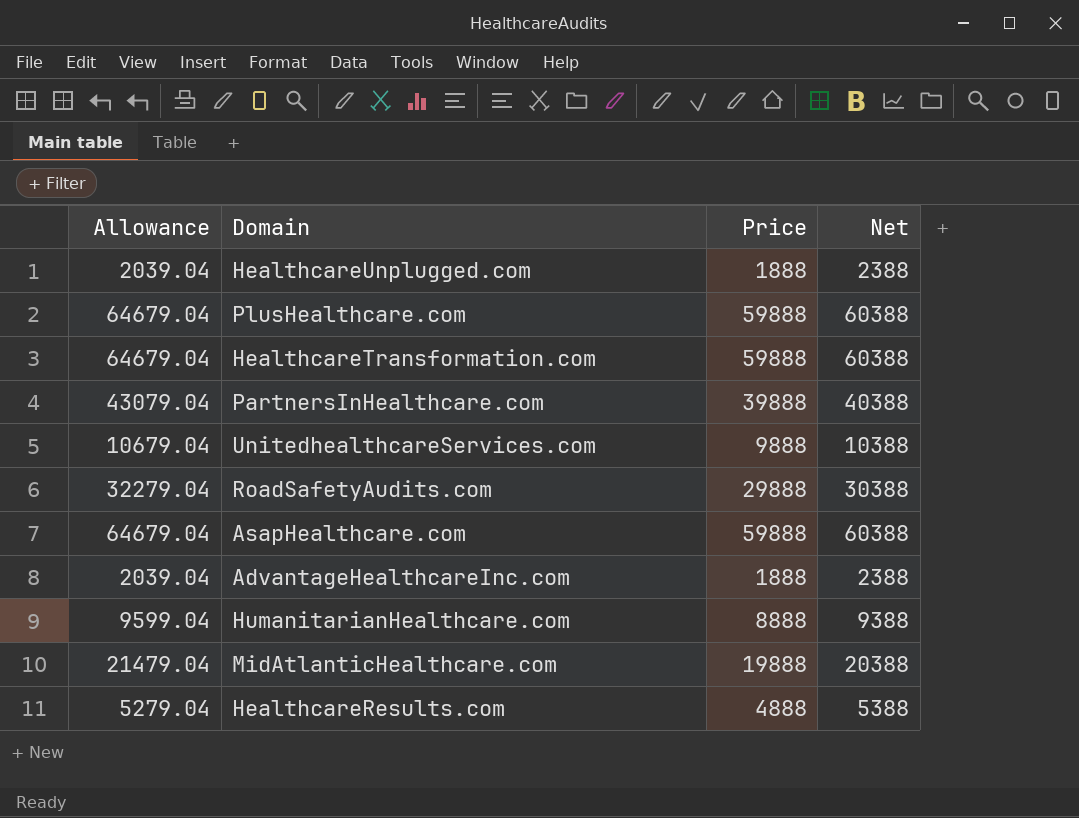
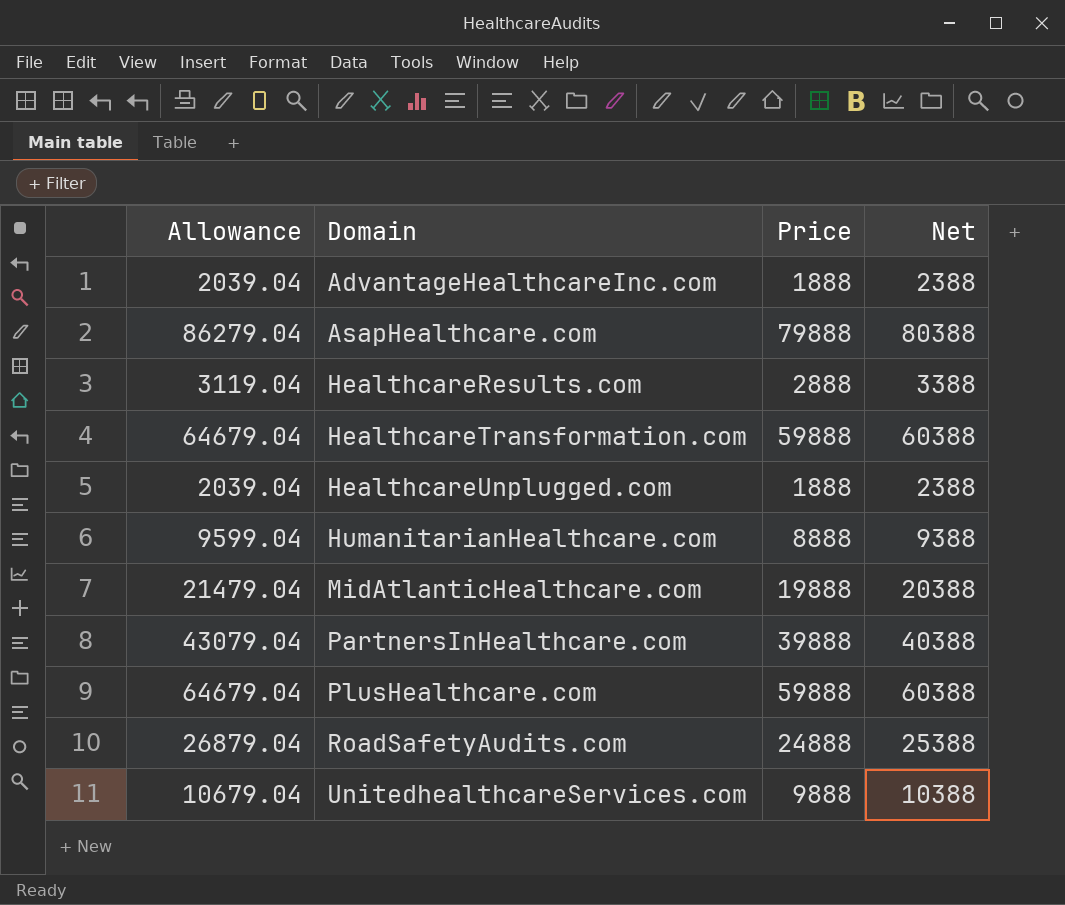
row order: none -> Domain ascending
AsapHealthcare.com | Allowance: 64679.04 -> 86279.04
AsapHealthcare.com | Price: 59888 -> 79888
AsapHealthcare.com | Net: 60388 -> 80388
HealthcareResults.com | Allowance: 5279.04 -> 3119.04
HealthcareResults.com | Price: 4888 -> 2888
HealthcareResults.com | Net: 5388 -> 3388
RoadSafetyAudits.com | Allowance: 32279.04 -> 26879.04
RoadSafetyAudits.com | Price: 29888 -> 24888
RoadSafetyAudits.com | Net: 30388 -> 25388

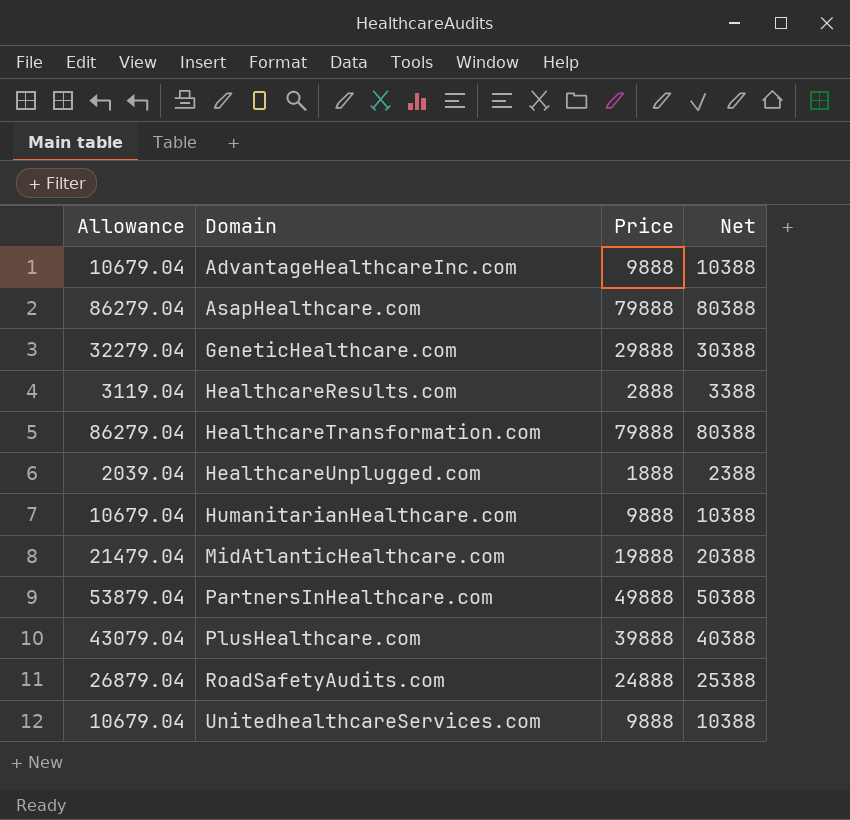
AdvantageHealthcareInc.com | Allowance: 2039.04 -> 10679.04
AdvantageHealthcareInc.com | Price: 1888 -> 9888
AdvantageHealthcareInc.com | Net: 2388 -> 10388
row GeneticHealthcare.com: none -> 32279.04 | 29888 | 30388
HealthcareTransformation.com | Allowance: 64679.04 -> 86279.04
HealthcareTransformation.com | Price: 59888 -> 79888
HealthcareTransformation.com | Net: 60388 -> 80388
HumanitarianHealthcare.com | Allowance: 9599.04 -> 10679.04
HumanitarianHealthcare.com | Price: 8888 -> 9888
HumanitarianHealthcare.com | Net: 9388 -> 10388
PartnersInHealthcare.com | Allowance: 43079.04 -> 53879.04
PartnersInHealthcare.com | Price: 39888 -> 49888
PartnersInHealthcare.com | Net: 40388 -> 50388
PlusHealthcare.com | Allowance: 64679.04 -> 43079.04
PlusHealthcare.com | Price: 59888 -> 39888
PlusHealthcare.com | Net: 60388 -> 40388

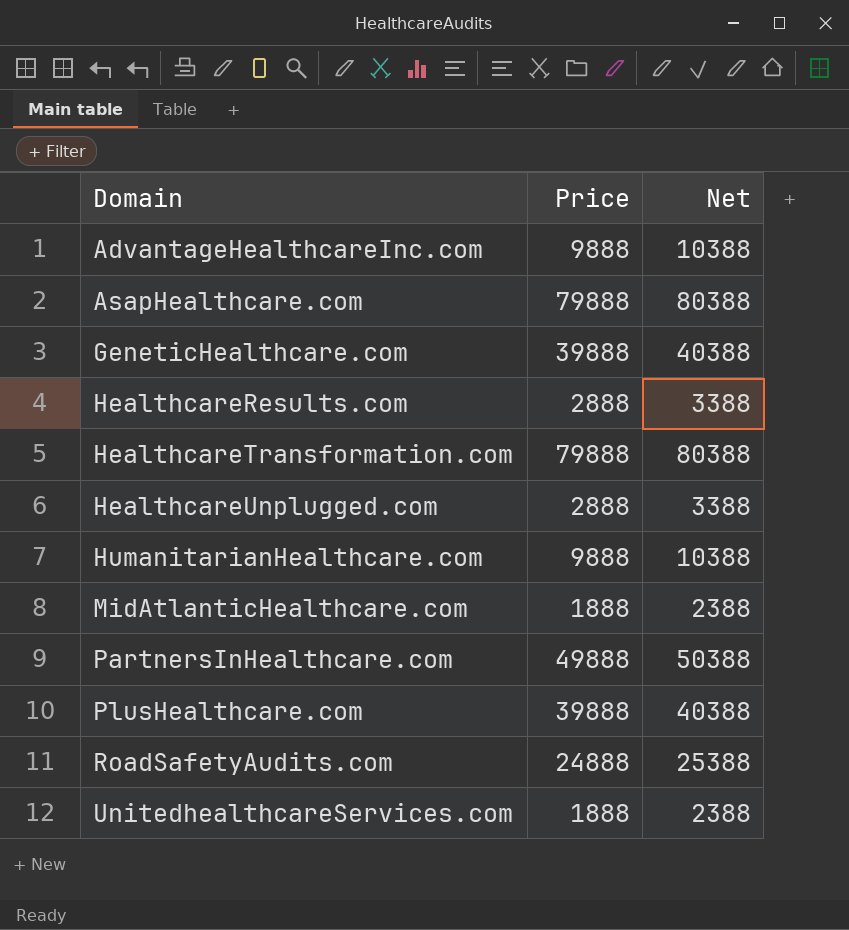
column Allowance | formula: [Price] * 1.08 -> none
GeneticHealthcare.com | Price: 29888 -> 39888
GeneticHealthcare.com | Net: 30388 -> 40388
HealthcareUnplugged.com | Price: 1888 -> 2888
HealthcareUnplugged.com | Net: 2388 -> 3388
MidAtlanticHealthcare.com | Price: 19888 -> 1888
MidAtlanticHealthcare.com | Net: 20388 -> 2388
UnitedhealthcareServices.com | Price: 9888 -> 1888
UnitedhealthcareServices.com | Net: 10388 -> 2388

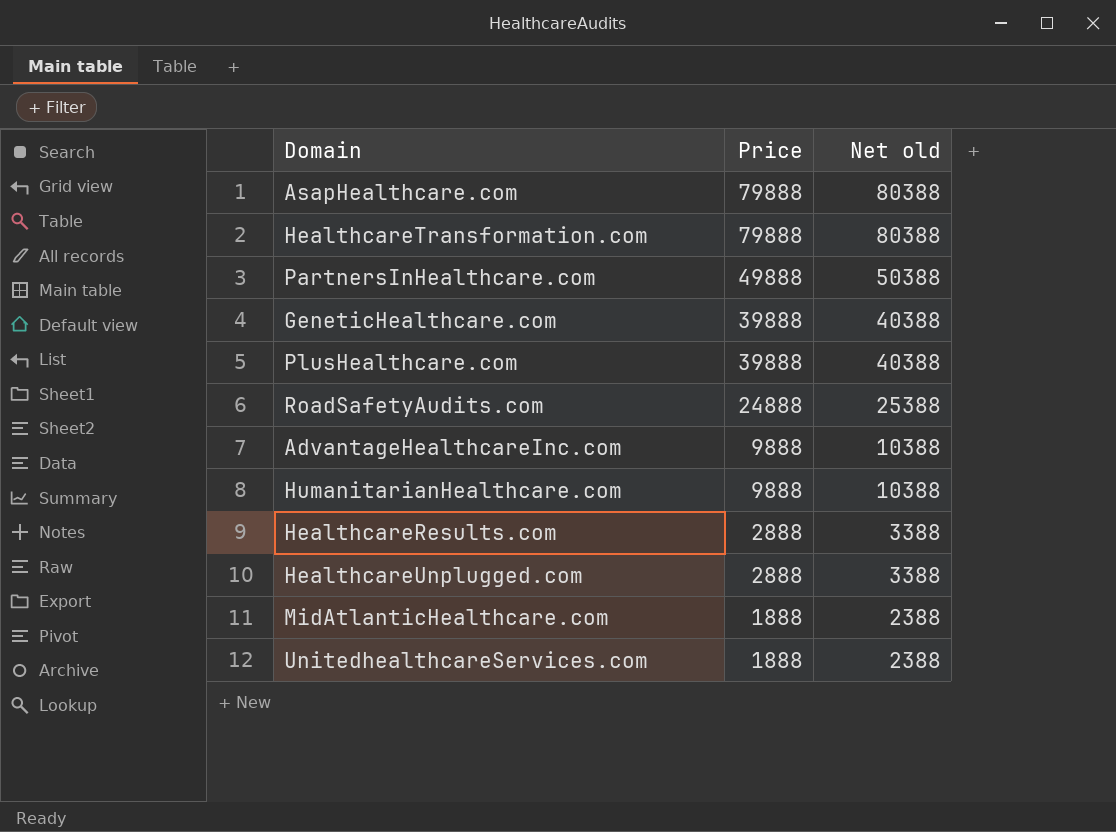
row order: Domain ascending -> Price descending
column name: Net -> Net old

